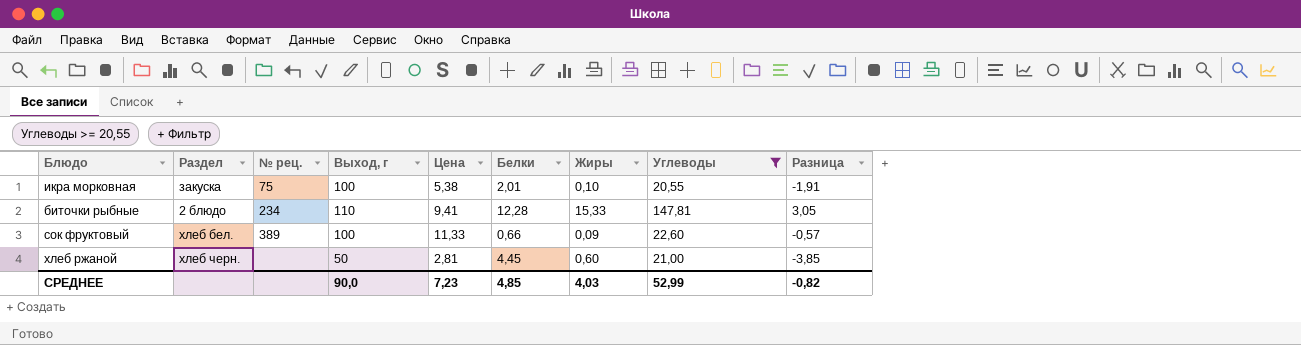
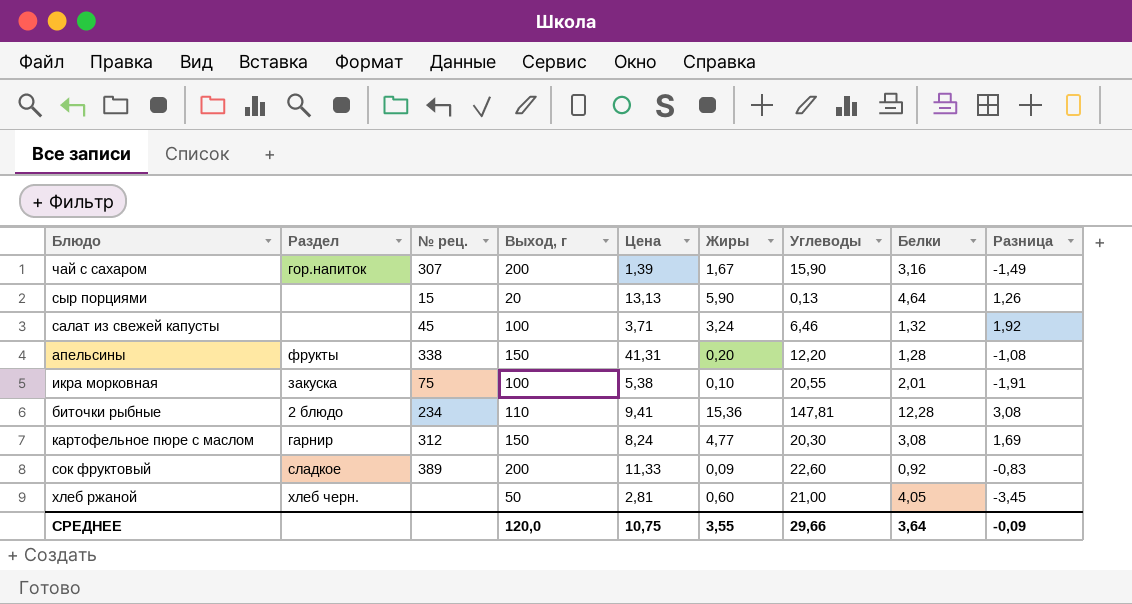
filter: Углеводы >= 20,55 -> none
column Белки | position: 6 -> 8
биточки рыбные | Жиры: 15,33 -> 15,36
биточки рыбные | Разница: 3,05 -> 3,08
сок фруктовый | Раздел: хлеб бел. -> сладкое
сок фруктовый | Выход, г: 100 -> 200
сок фруктовый | Белки: 0,66 -> 0,92
сок фруктовый | Разница: -0,57 -> -0,83
хлеб ржаной | Белки: 4,45 -> 4,05
хлеб ржаной | Разница: -3,85 -> -3,45
СРЕДНЕЕ | Выход, г: 90,0 -> 120,0
СРЕДНЕЕ | Цена: 7,23 -> 10,75
СРЕДНЕЕ | Жиры: 4,03 -> 3,55
СРЕДНЕЕ | Углеводы: 52,99 -> 29,66
СРЕДНЕЕ | Белки: 4,85 -> 3,64
СРЕДНЕЕ | Разница: -0,82 -> -0,09

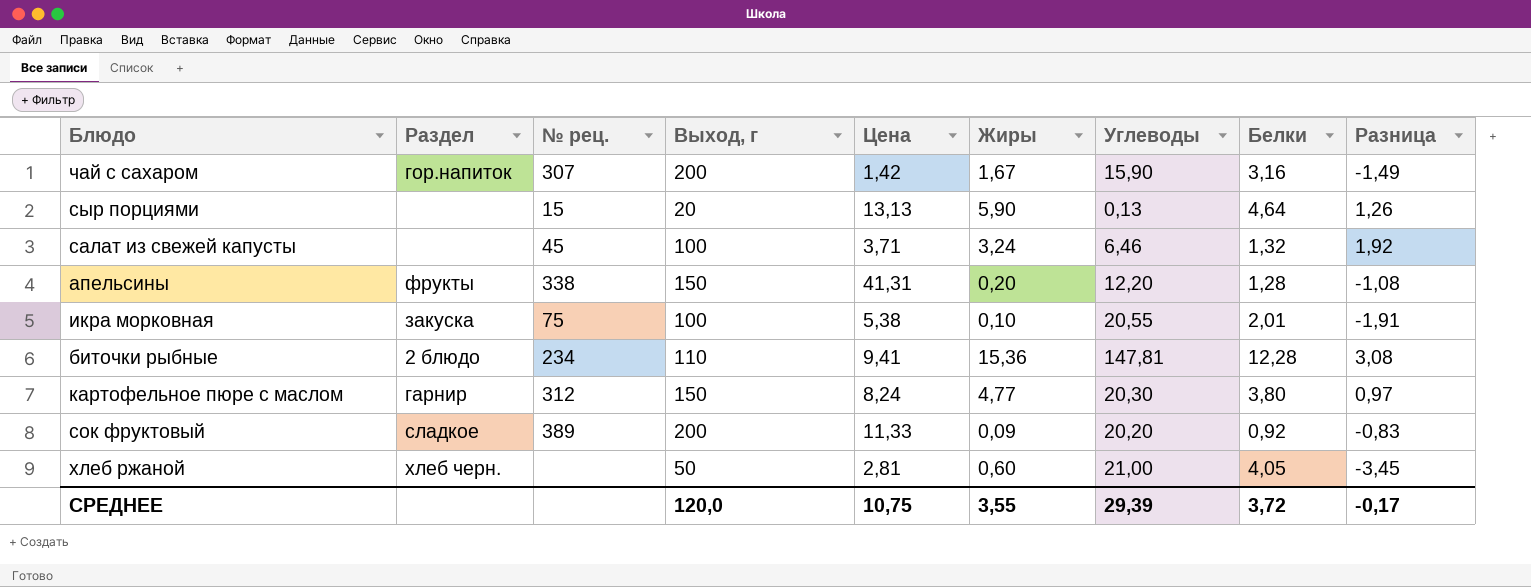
чай с сахаром | Цена: 1,39 -> 1,42
картофельное пюре с маслом | Белки: 3,08 -> 3,80
картофельное пюре с маслом | Разница: 1,69 -> 0,97
сок фруктовый | Углеводы: 22,60 -> 20,20
СРЕДНЕЕ | Углеводы: 29,66 -> 29,39
СРЕДНЕЕ | Белки: 3,64 -> 3,72
СРЕДНЕЕ | Разница: -0,09 -> -0,17

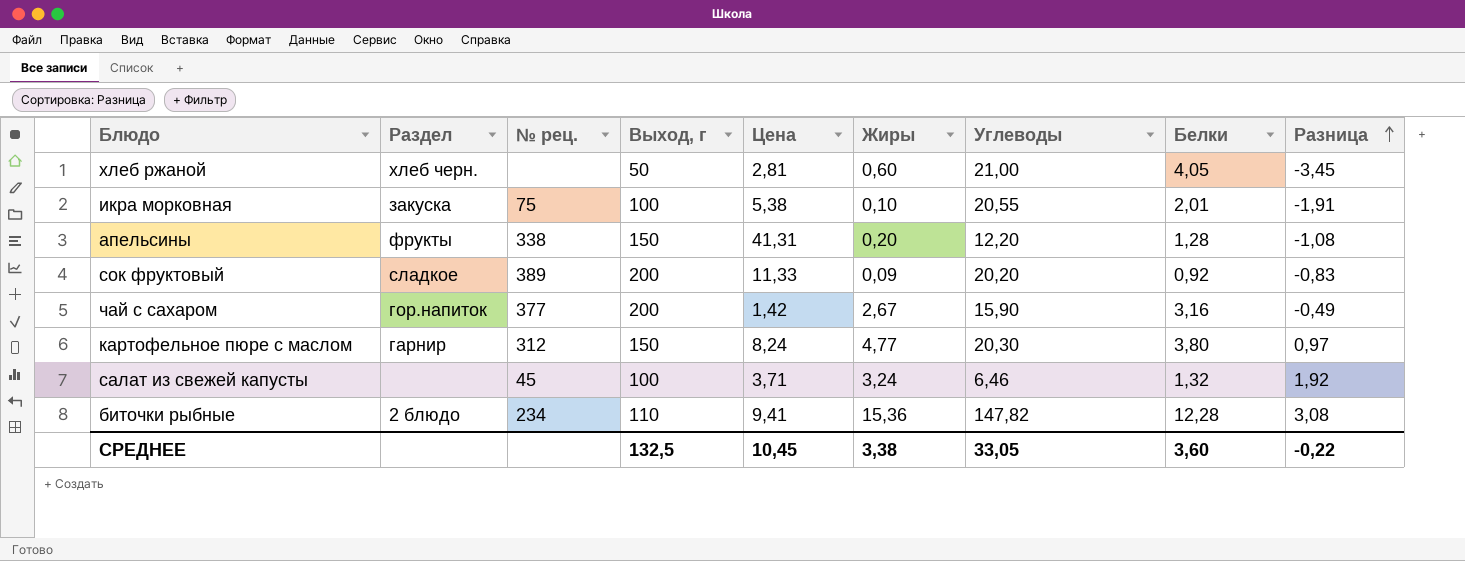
row order: none -> Разница ascending
row сыр порциями: none | 15 | 20 | 13,13 | 5,90 | 0,13 | 4,64 | 1,26 -> none
чай с сахаром | № рец.: 307 -> 377
чай с сахаром | Жиры: 1,67 -> 2,67
чай с сахаром | Разница: -1,49 -> -0,49
биточки рыбные | Углеводы: 147,81 -> 147,82
СРЕДНЕЕ | Выход, г: 120,0 -> 132,5
СРЕДНЕЕ | Цена: 10,75 -> 10,45
СРЕДНЕЕ | Жиры: 3,55 -> 3,38
СРЕДНЕЕ | Углеводы: 29,39 -> 33,05
СРЕДНЕЕ | Белки: 3,72 -> 3,60
СРЕДНЕЕ | Разница: -0,17 -> -0,22

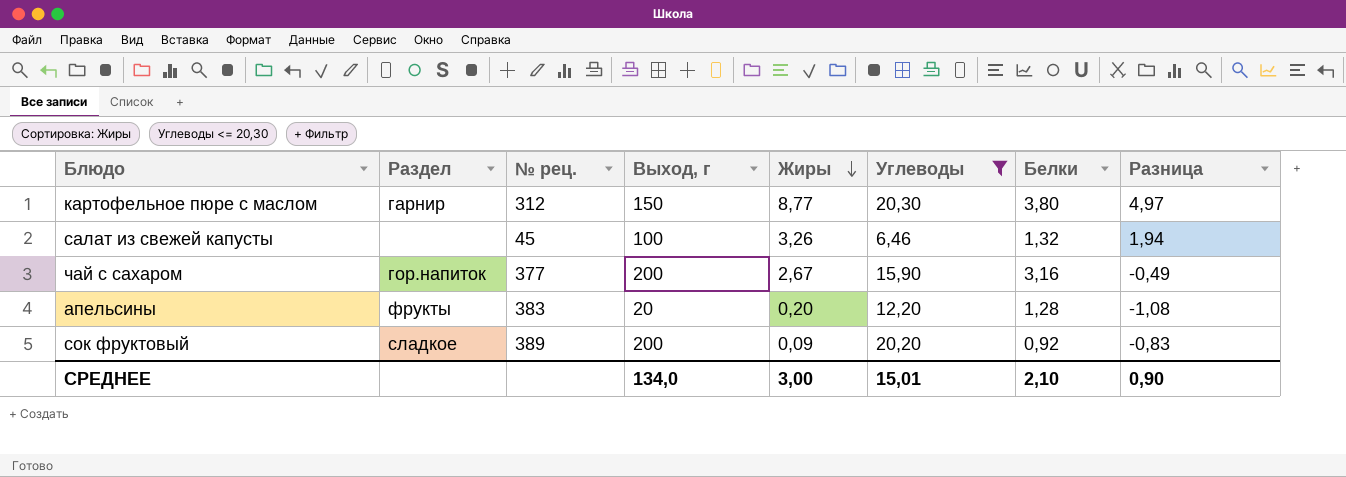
filter: none -> Углеводы <= 20,30
row order: Разница ascending -> Жиры descending
column Цена | position: 5 -> none
картофельное пюре с маслом | Жиры: 4,77 -> 8,77
картофельное пюре с маслом | Разница: 0,97 -> 4,97
салат из свежей капусты | Жиры: 3,24 -> 3,26
салат из свежей капусты | Разница: 1,92 -> 1,94
апельсины | № рец.: 338 -> 383
апельсины | Выход, г: 150 -> 20
СРЕДНЕЕ | Выход, г: 132,5 -> 134,0
СРЕДНЕЕ | Жиры: 3,38 -> 3,00
СРЕДНЕЕ | Углеводы: 33,05 -> 15,01
СРЕДНЕЕ | Белки: 3,60 -> 2,10
СРЕДНЕЕ | Разница: -0,22 -> 0,90

